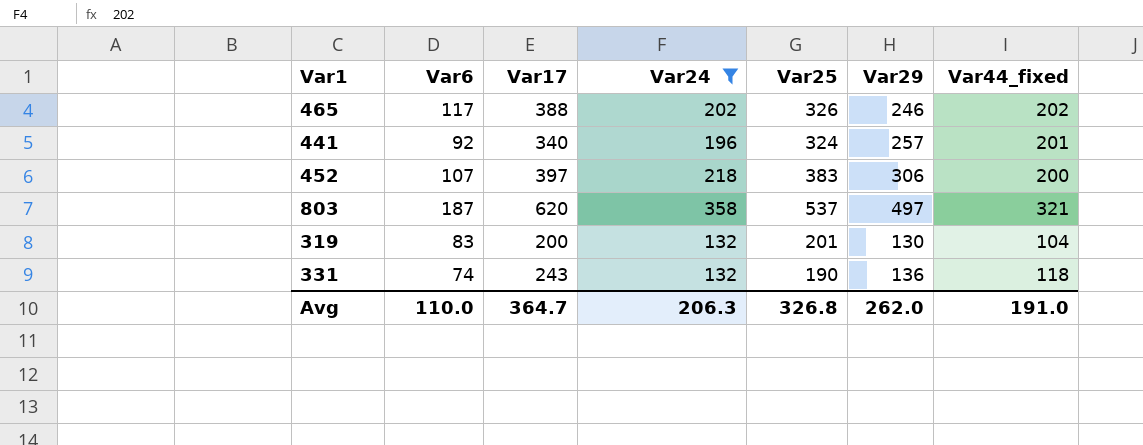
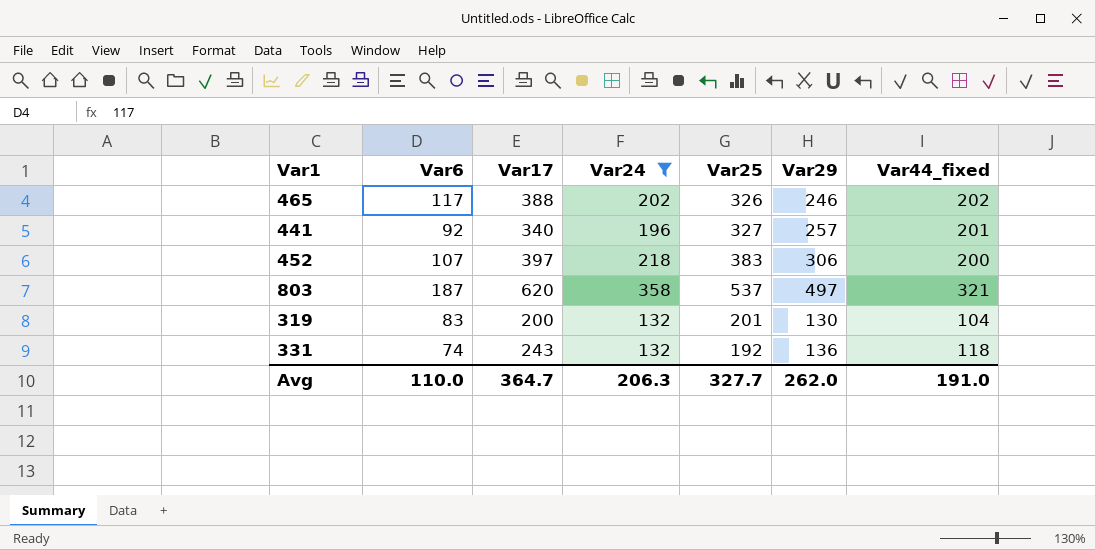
441 | Var25: 324 -> 327
331 | Var25: 190 -> 192
Avg | Var25: 326.8 -> 327.7

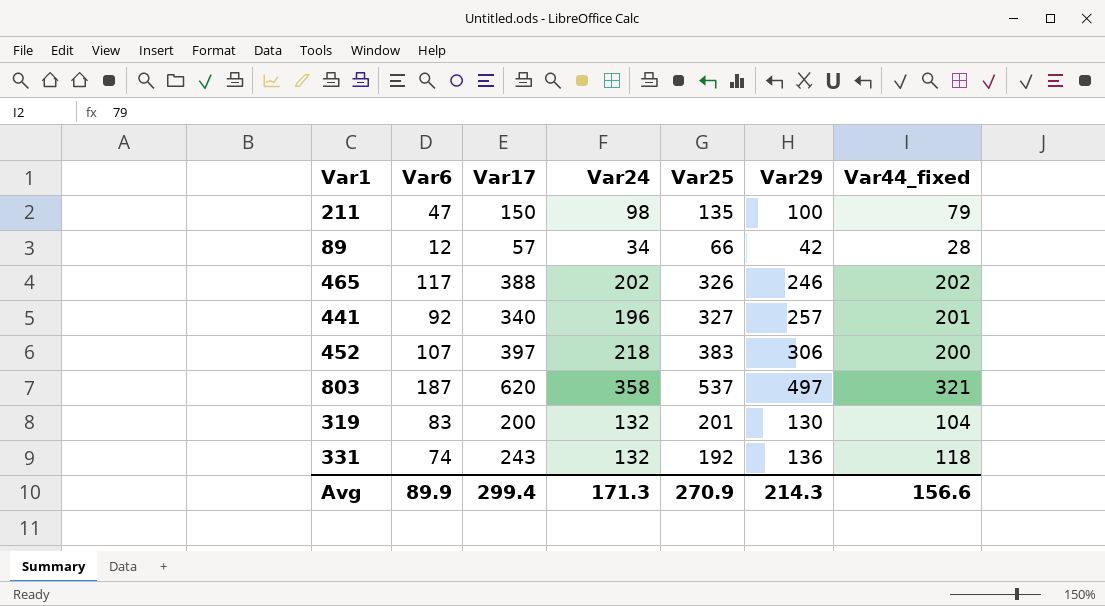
filter: Var24 >= 132 -> none
Avg | Var6: 110.0 -> 89.9
Avg | Var17: 364.7 -> 299.4
Avg | Var24: 206.3 -> 171.3
Avg | Var25: 327.7 -> 270.9
Avg | Var29: 262.0 -> 214.3
Avg | Var44_fixed: 191.0 -> 156.6

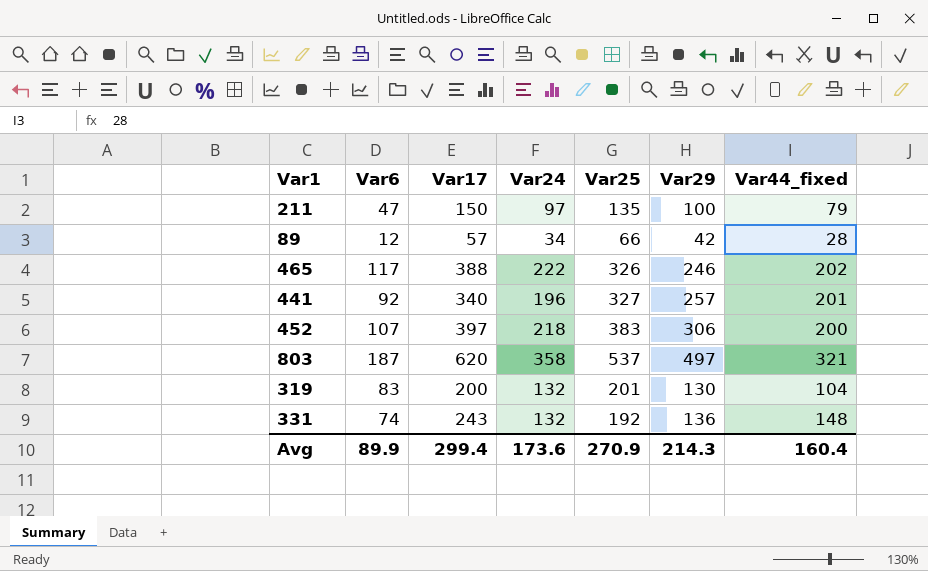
211 | Var24: 98 -> 97
465 | Var24: 202 -> 222
331 | Var44_fixed: 118 -> 148
Avg | Var24: 171.3 -> 173.6
Avg | Var44_fixed: 156.6 -> 160.4

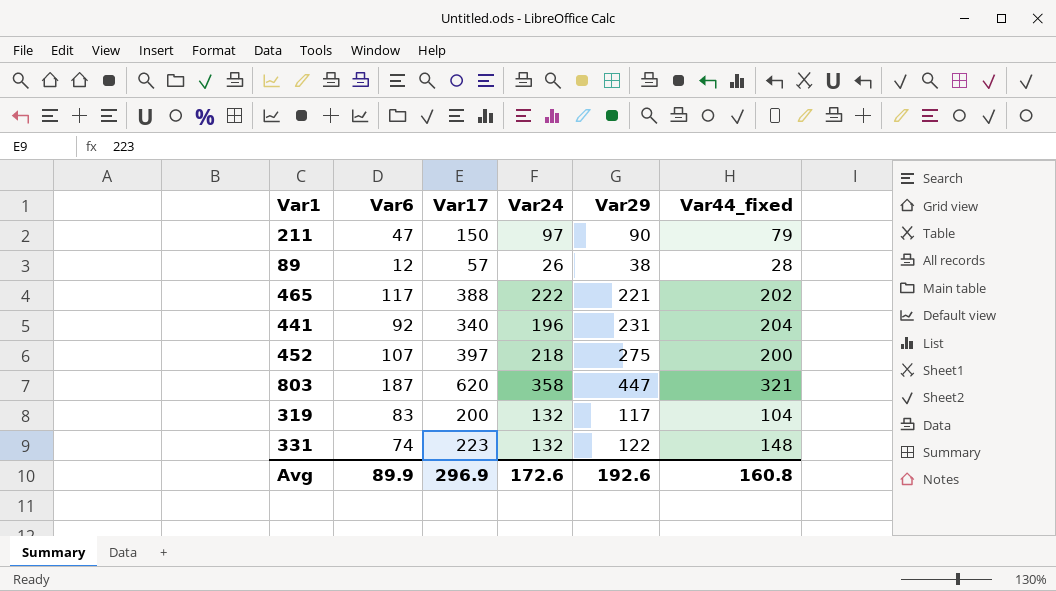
column Var25 | position: 5 -> none
211 | Var29: 100 -> 90
89 | Var24: 34 -> 26
89 | Var29: 42 -> 38
465 | Var29: 246 -> 221
441 | Var29: 257 -> 231
441 | Var44_fixed: 201 -> 204
452 | Var29: 306 -> 275
803 | Var29: 497 -> 447
319 | Var29: 130 -> 117
331 | Var17: 243 -> 223
331 | Var29: 136 -> 122
Avg | Var17: 299.4 -> 296.9
Avg | Var24: 173.6 -> 172.6
Avg | Var29: 214.3 -> 192.6
Avg | Var44_fixed: 160.4 -> 160.8

